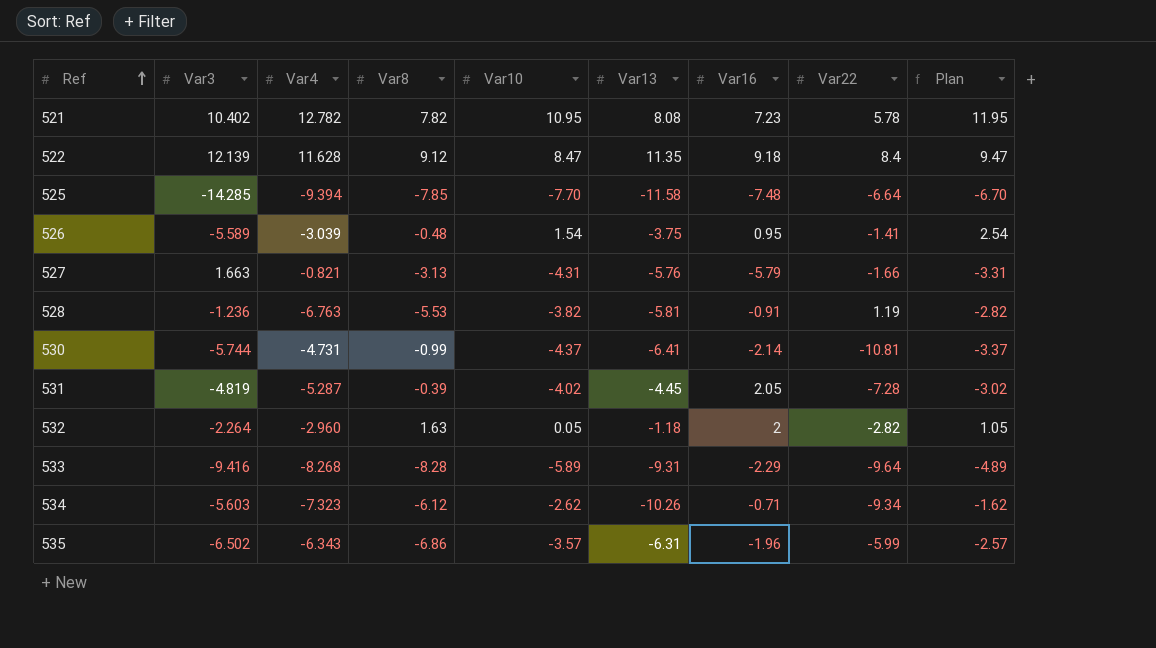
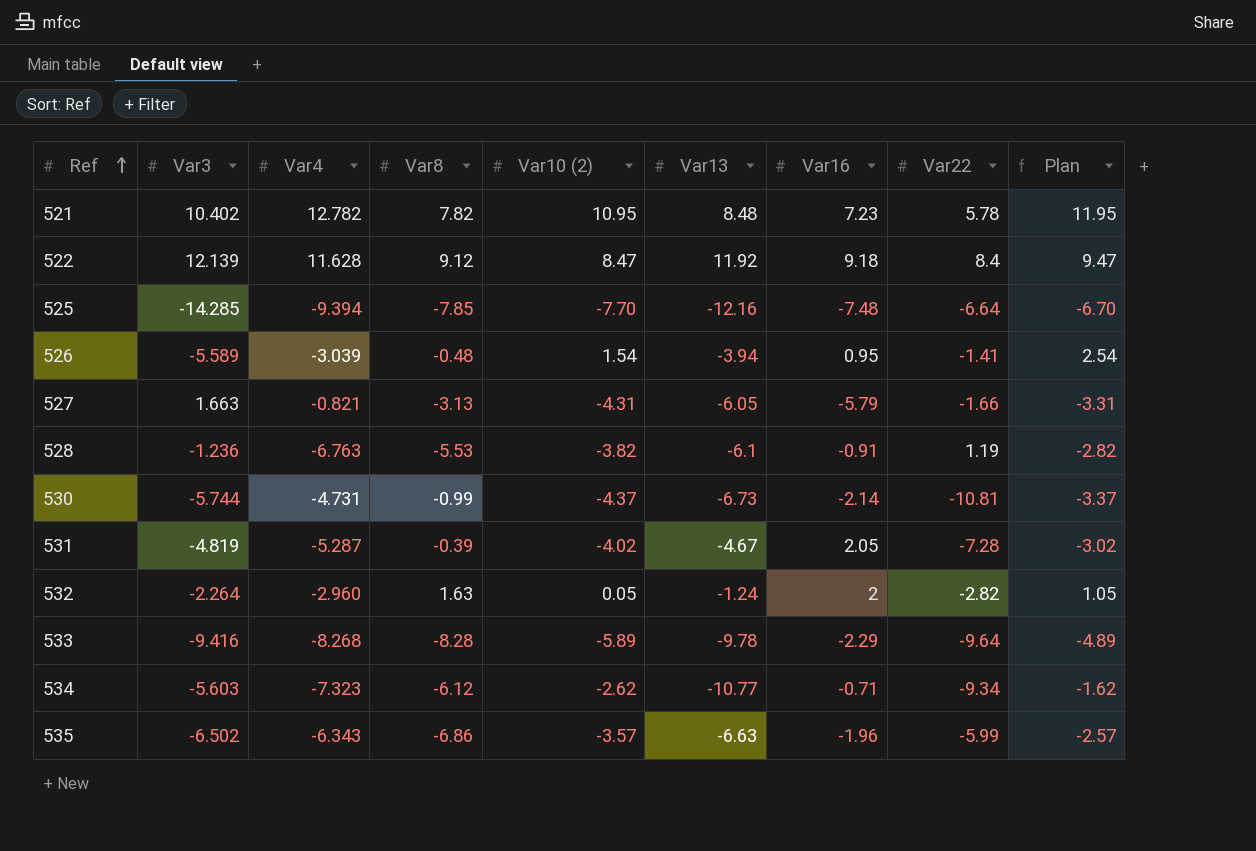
column name: Var10 -> Var10 (2)
521 | Var13: 8.08 -> 8.48
522 | Var13: 11.35 -> 11.92
525 | Var13: -11.58 -> -12.16
526 | Var13: -3.75 -> -3.94
527 | Var13: -5.76 -> -6.05
528 | Var13: -5.81 -> -6.1
530 | Var13: -6.41 -> -6.73
531 | Var13: -4.45 -> -4.67
532 | Var13: -1.18 -> -1.24
533 | Var13: -9.31 -> -9.78
534 | Var13: -10.26 -> -10.77
535 | Var13: -6.31 -> -6.63

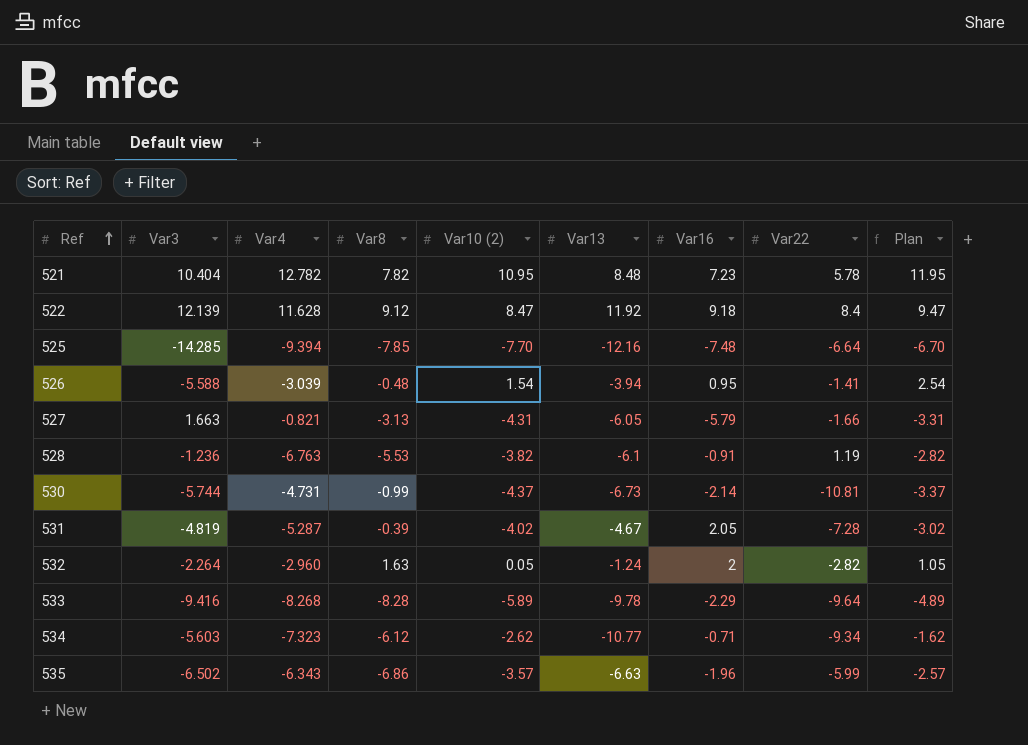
521 | Var3: 10.402 -> 10.404
526 | Var3: -5.589 -> -5.588

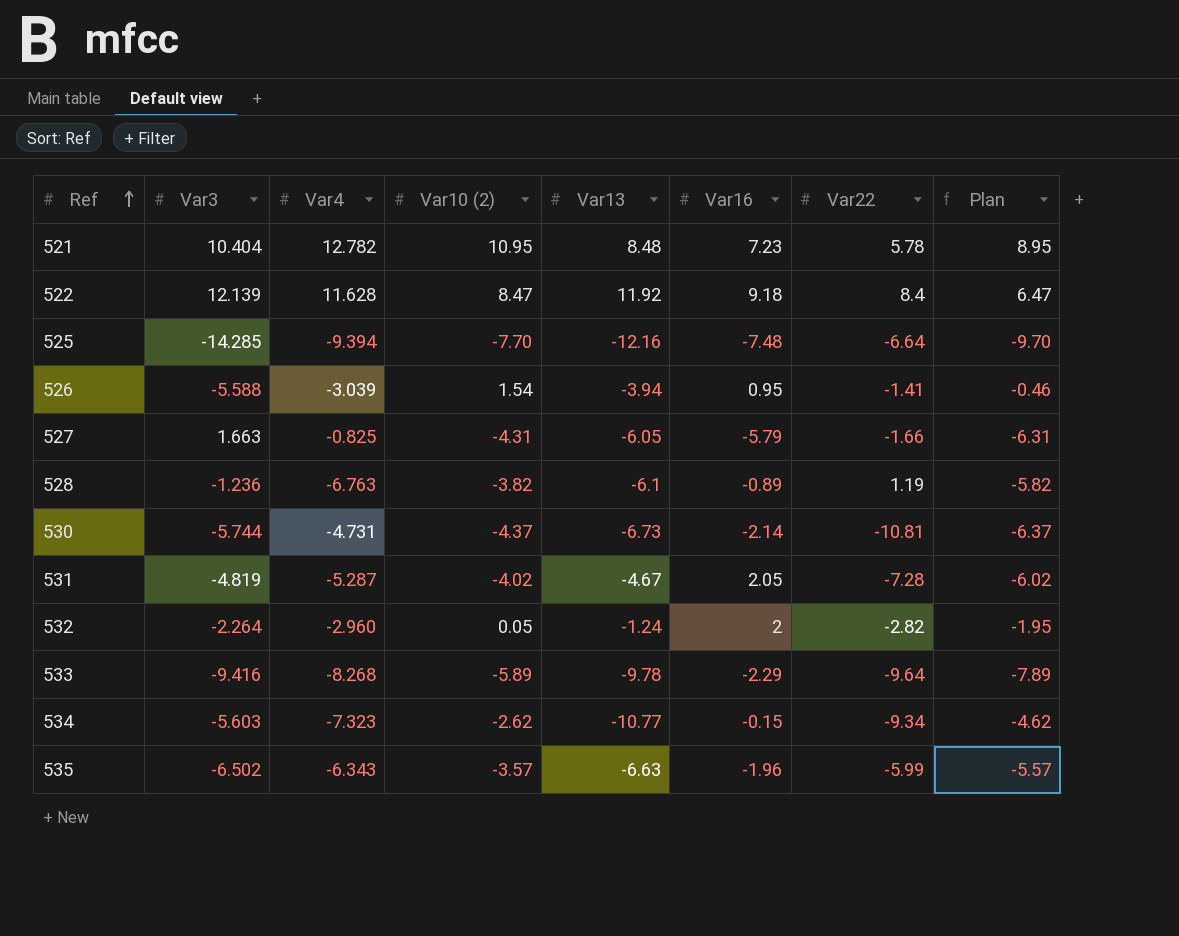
column Var8 | position: 4 -> none
column Plan | formula: [Var10 (2)] + 1 -> [Var10 (2)] - 2
527 | Var4: -0.821 -> -0.825
528 | Var16: -0.91 -> -0.89
534 | Var16: -0.71 -> -0.15

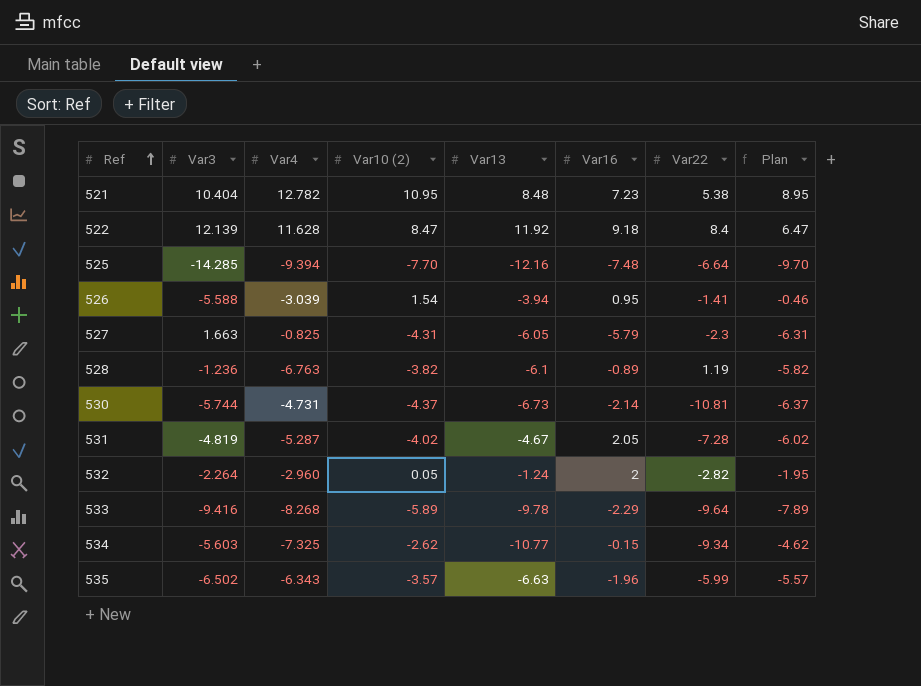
521 | Var22: 5.78 -> 5.38
527 | Var22: -1.66 -> -2.3
534 | Var4: -7.323 -> -7.325

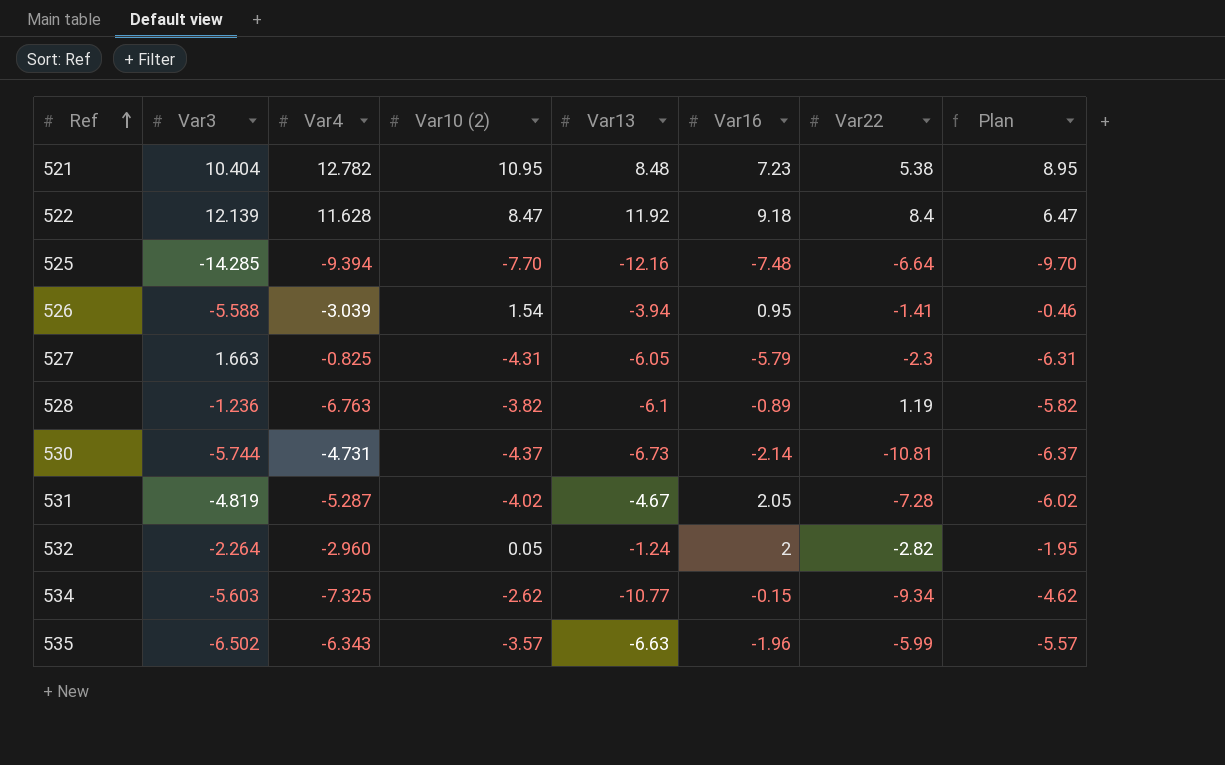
row 533: -9.416 | -8.268 | -5.89 | -9.78 | -2.29 | -9.64 | -7.89 -> none

